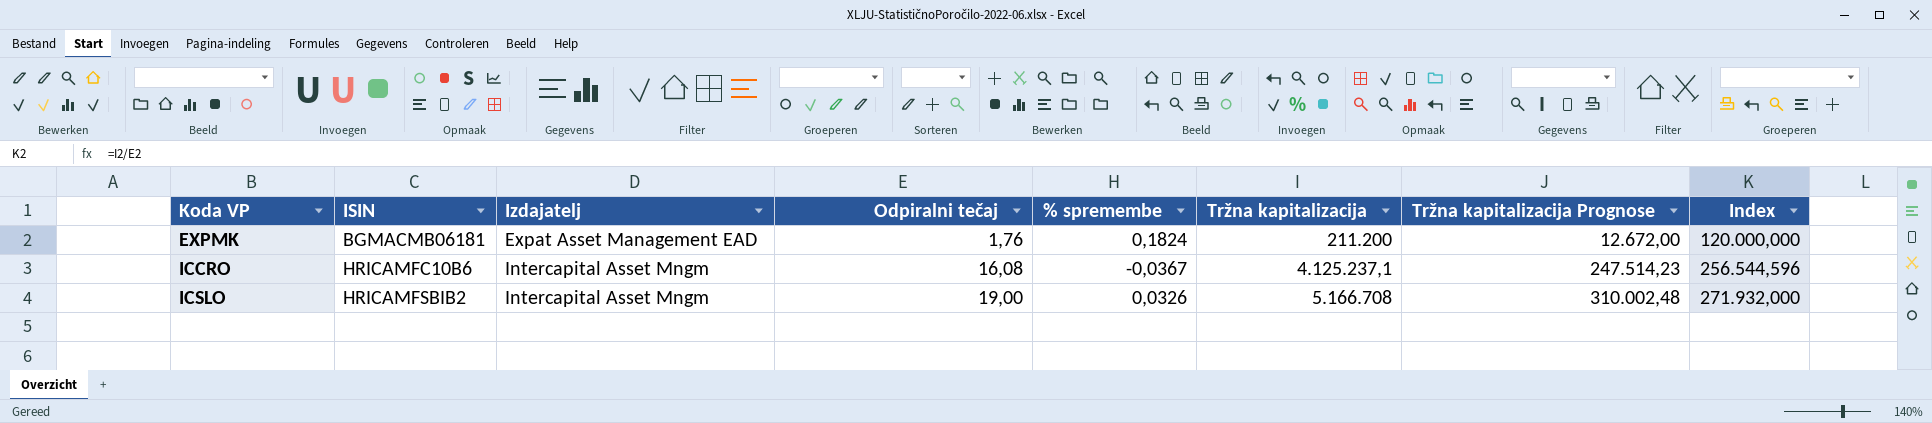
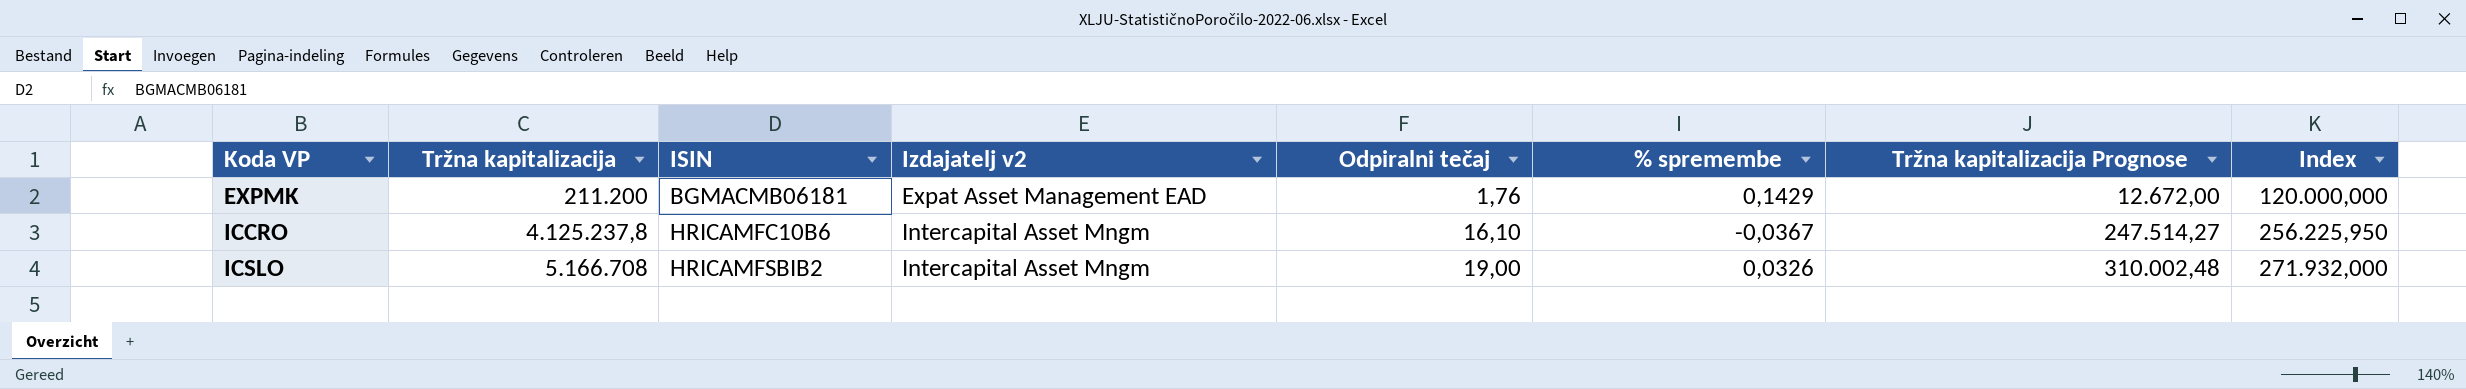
column Tržna kapitalizacija | position: 6 -> 2
column name: Izdajatelj -> Izdajatelj v2
EXPMK | % spremembe: 0,1824 -> 0,1429
ICCRO | Tržna kapitalizacija: 4.125.237,1 -> 4.125.237,8
ICCRO | Odpiralni tečaj: 16,08 -> 16,10
ICCRO | Tržna kapitalizacija Prognose: 247.514,23 -> 247.514,27
ICCRO | Index: 256.544,596 -> 256.225,950

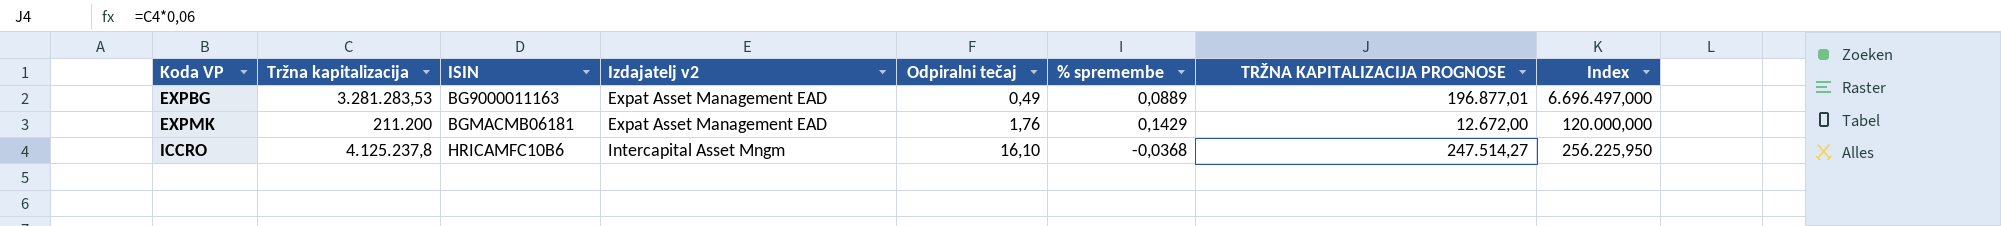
column name: Tržna kapitalizacija Prognose -> TRŽNA KAPITALIZACIJA PROGNOSE
row ICSLO: 5.166.708 | HRICAMFSBIB2 | Intercapital Asset Mngm | 19,00 | 0,0326 | 310.002,48 | 271.932,000 -> none
row EXPBG: none -> 3.281.283,53 | BG9000011163 | Expat Asset Management EAD | 0,49 | 0,0889 | 196.877,01 | 6.696.497,000
ICCRO | % spremembe: -0,0367 -> -0,0368

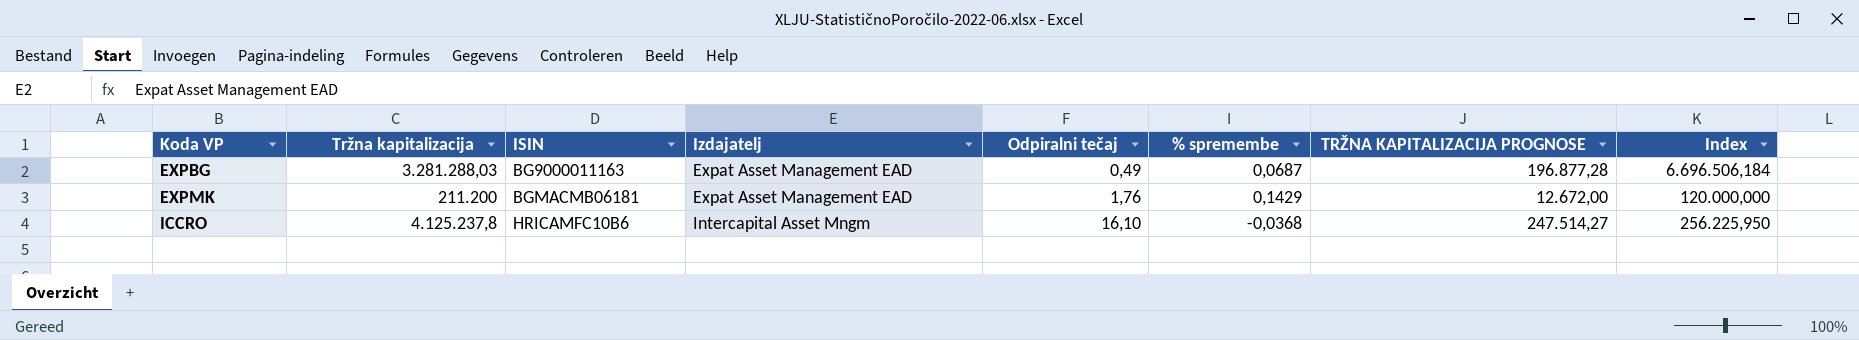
column name: Izdajatelj v2 -> Izdajatelj
EXPBG | Tržna kapitalizacija: 3.281.283,53 -> 3.281.288,03
EXPBG | % spremembe: 0,0889 -> 0,0687
EXPBG | TRŽNA KAPITALIZACIJA PROGNOSE: 196.877,01 -> 196.877,28
EXPBG | Index: 6.696.497,000 -> 6.696.506,184

